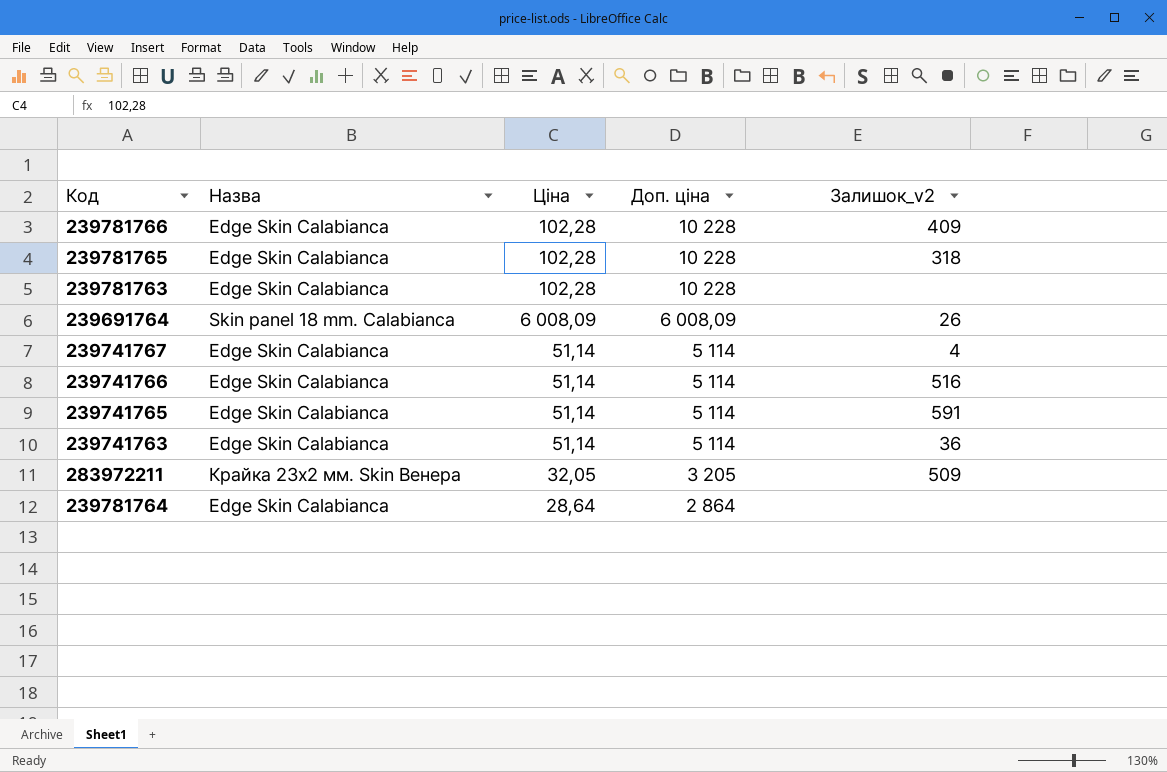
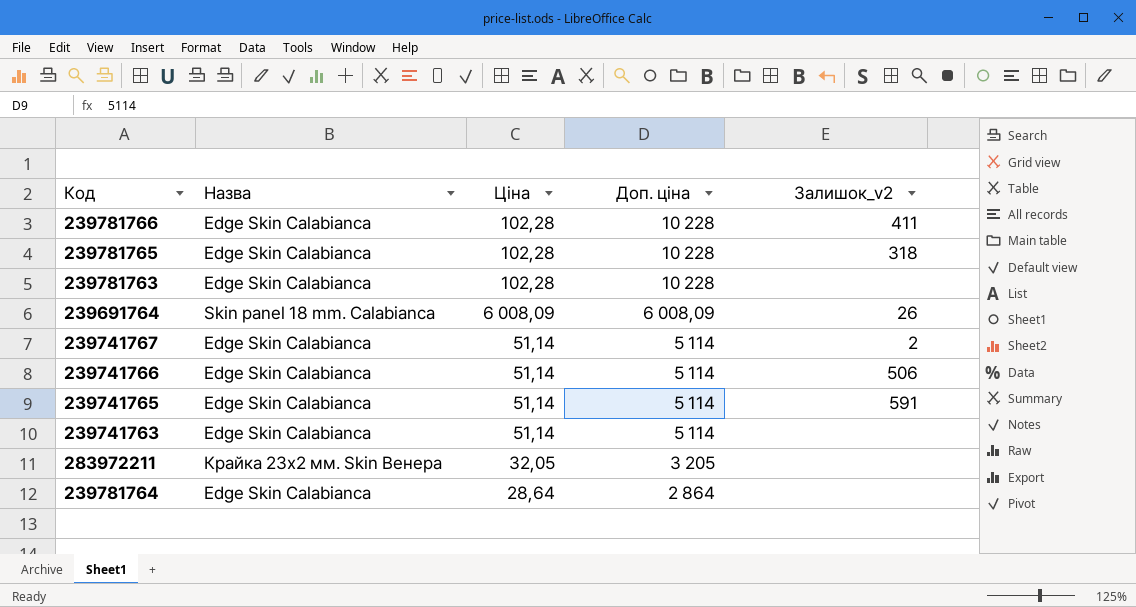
239781766 | Залишок_v2: 409 -> 411
239741767 | Залишок_v2: 4 -> 2
239741766 | Залишок_v2: 516 -> 506
239741763 | Залишок_v2: 36 -> none
283972211 | Залишок_v2: 509 -> none

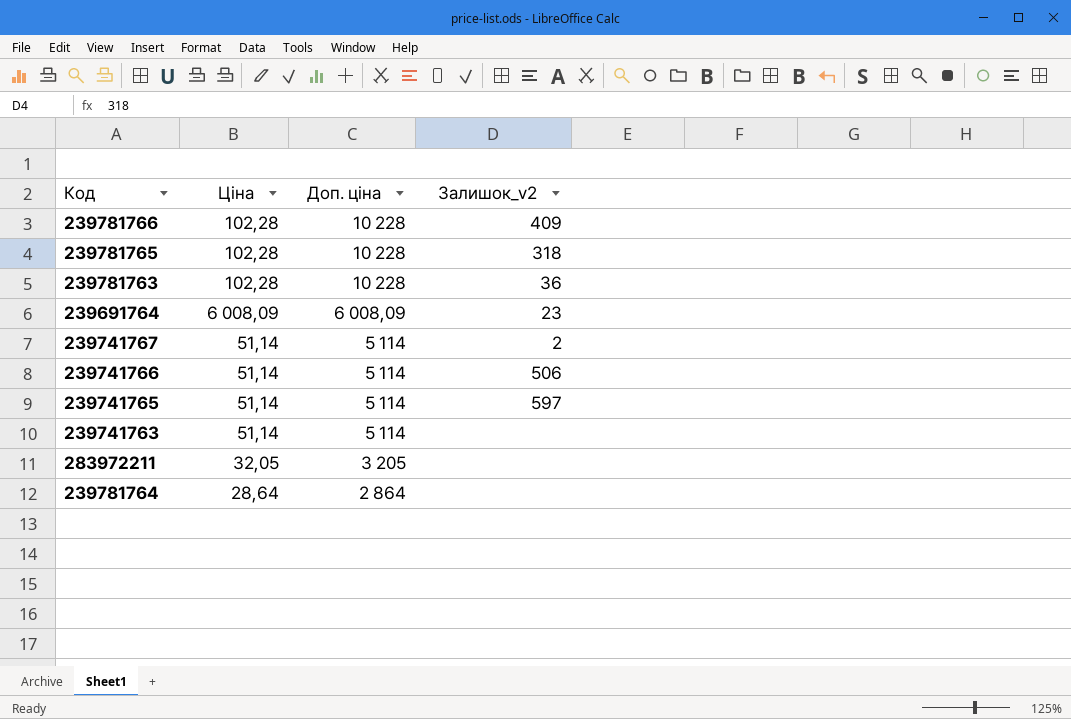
column Назва | position: 2 -> none
239781766 | Залишок_v2: 411 -> 409
239781763 | Залишок_v2: none -> 36
239691764 | Залишок_v2: 26 -> 23
239741765 | Залишок_v2: 591 -> 597

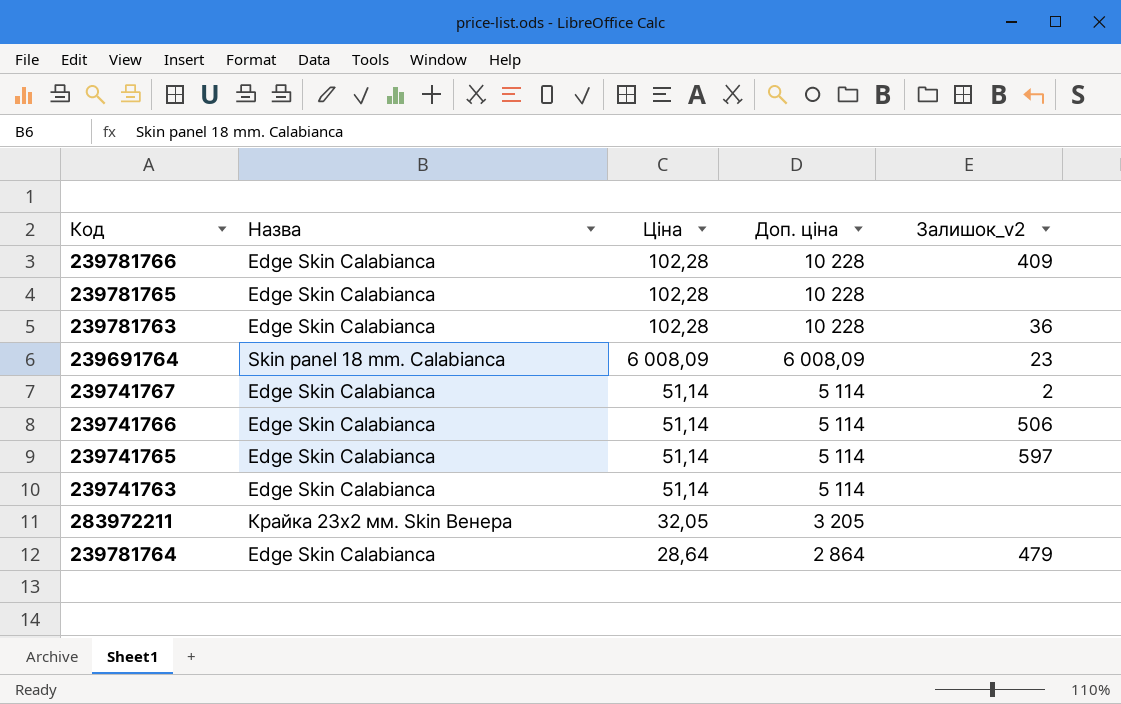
column Назва | position: none -> 2
239781765 | Залишок_v2: 318 -> none
239781764 | Залишок_v2: none -> 479

